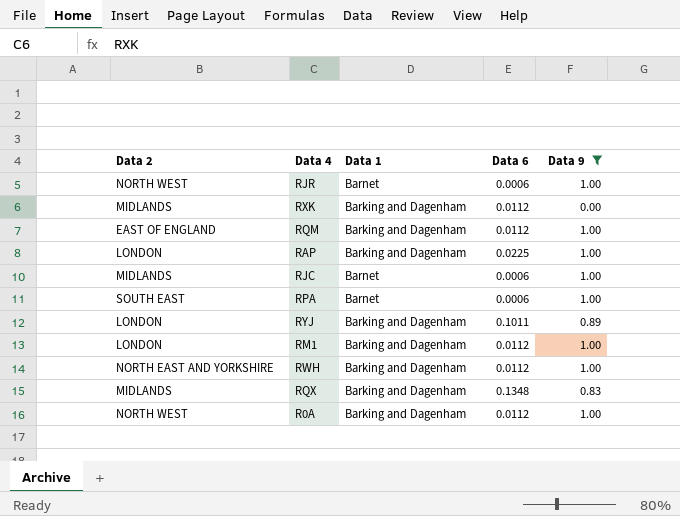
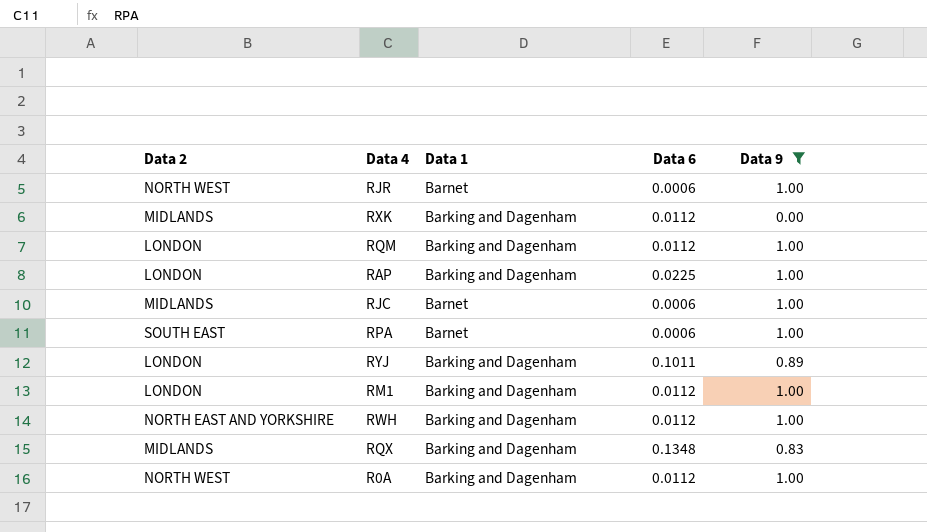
RQM | Data 2: EAST OF ENGLAND -> LONDON

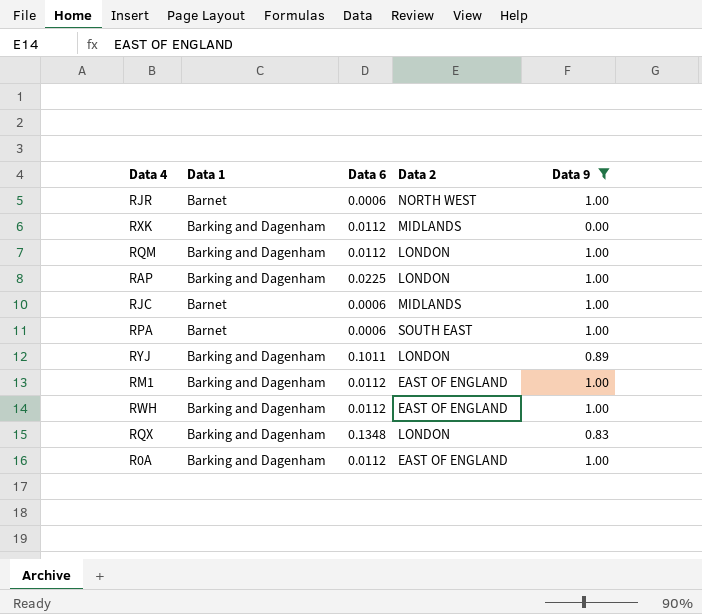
column Data 2 | position: 1 -> 4
RM1 | Data 2: LONDON -> EAST OF ENGLAND
RWH | Data 2: NORTH EAST AND YORKSHIRE -> EAST OF ENGLAND
RQX | Data 2: MIDLANDS -> LONDON
R0A | Data 2: NORTH WEST -> EAST OF ENGLAND

